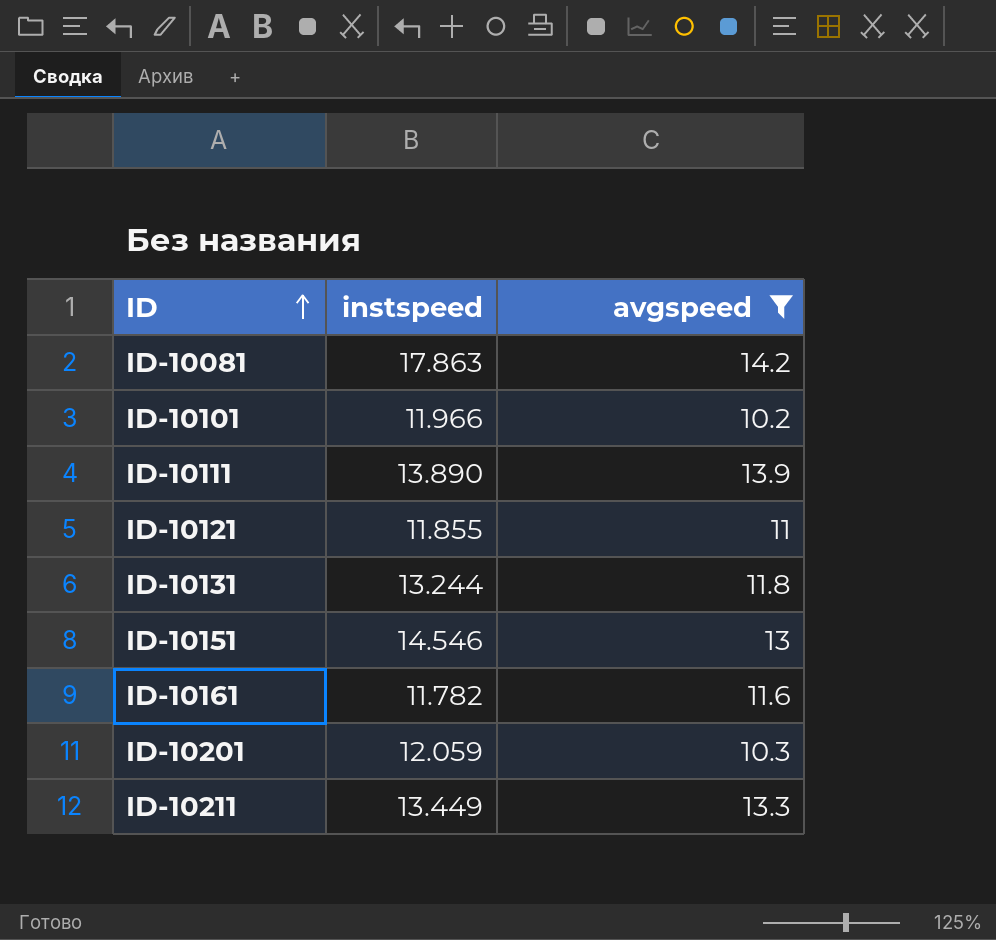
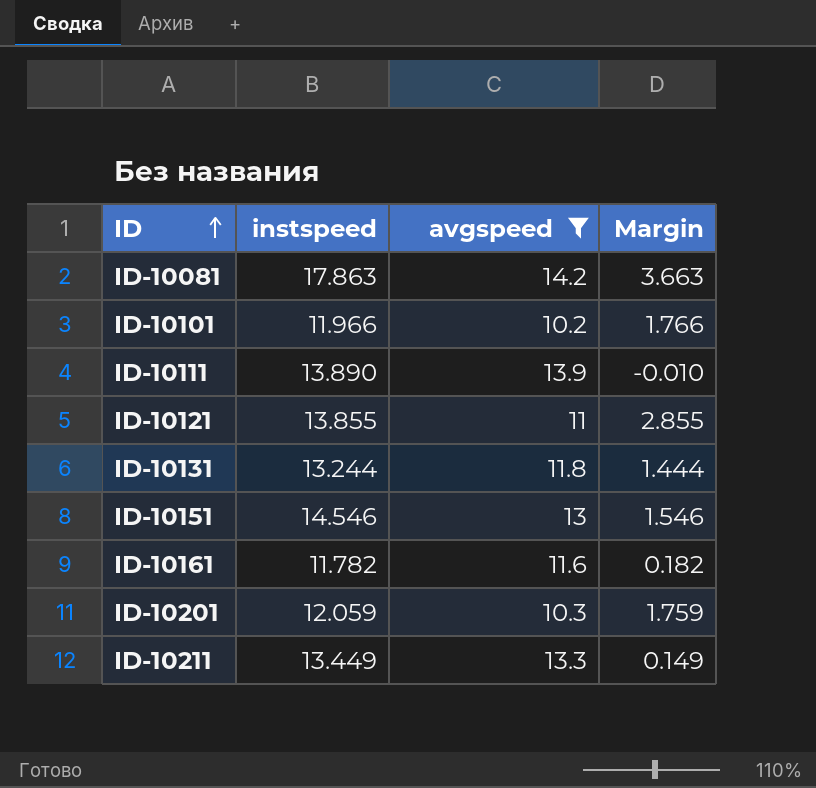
column Margin | formula: none -> [instspeed] - [avgspeed]
ID-10121 | instspeed: 11.855 -> 13.855

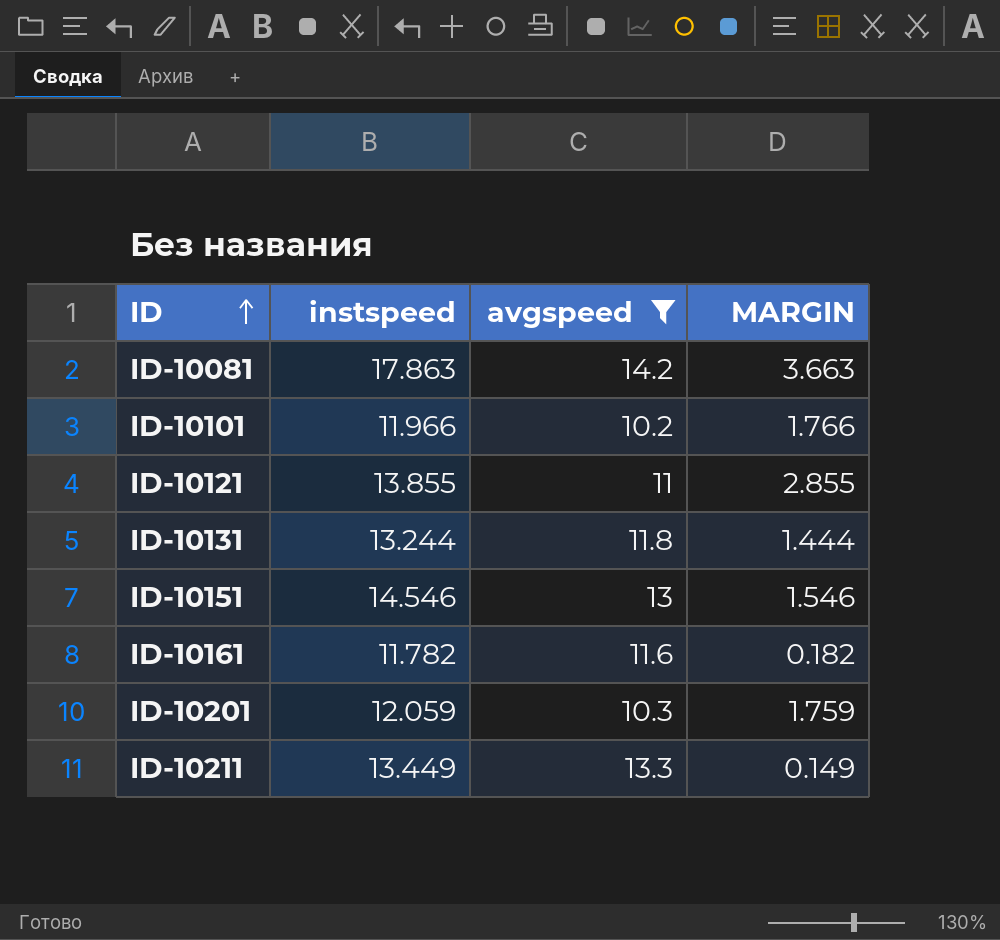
column name: Margin -> MARGIN
row ID-10111: 13.890 | 13.9 | -0.010 -> none

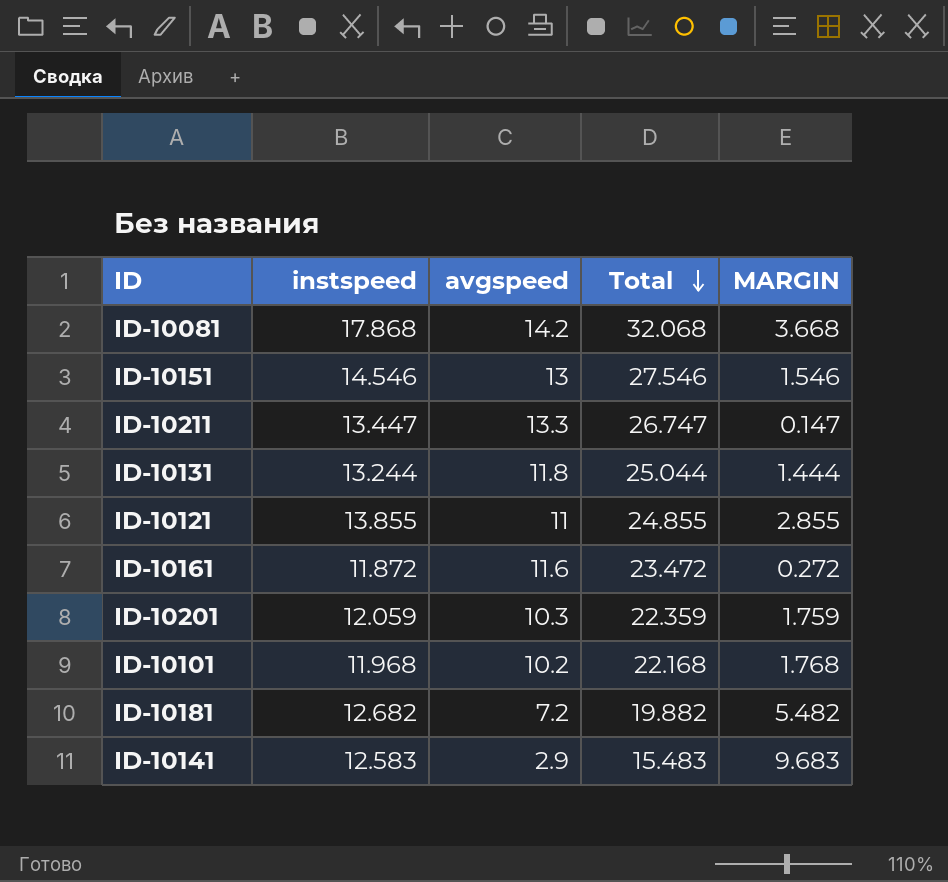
filter: avgspeed >= 10.2 -> none
row order: ID ascending -> Total descending
column Total | formula: none -> [instspeed] + [avgspeed]
ID-10081 | instspeed: 17.863 -> 17.868
ID-10081 | MARGIN: 3.663 -> 3.668
ID-10211 | instspeed: 13.449 -> 13.447
ID-10211 | MARGIN: 0.149 -> 0.147
ID-10161 | instspeed: 11.782 -> 11.872
ID-10161 | MARGIN: 0.182 -> 0.272
ID-10101 | instspeed: 11.966 -> 11.968
ID-10101 | MARGIN: 1.766 -> 1.768

